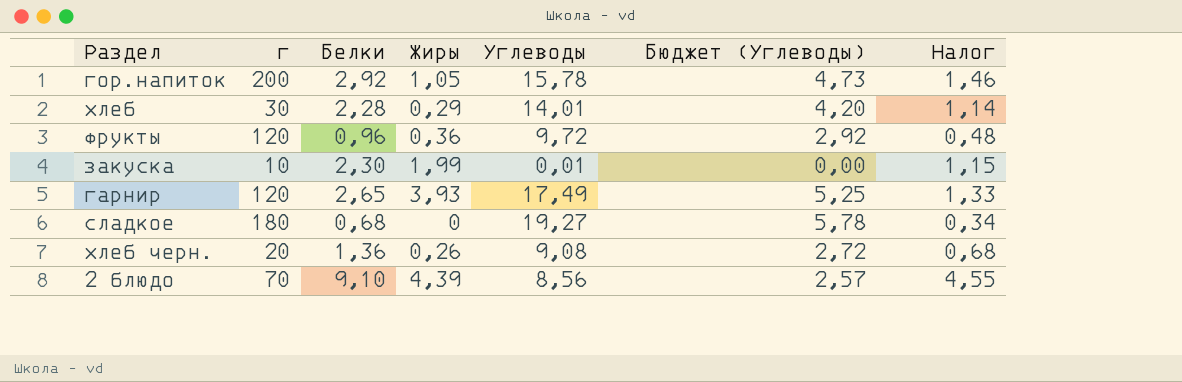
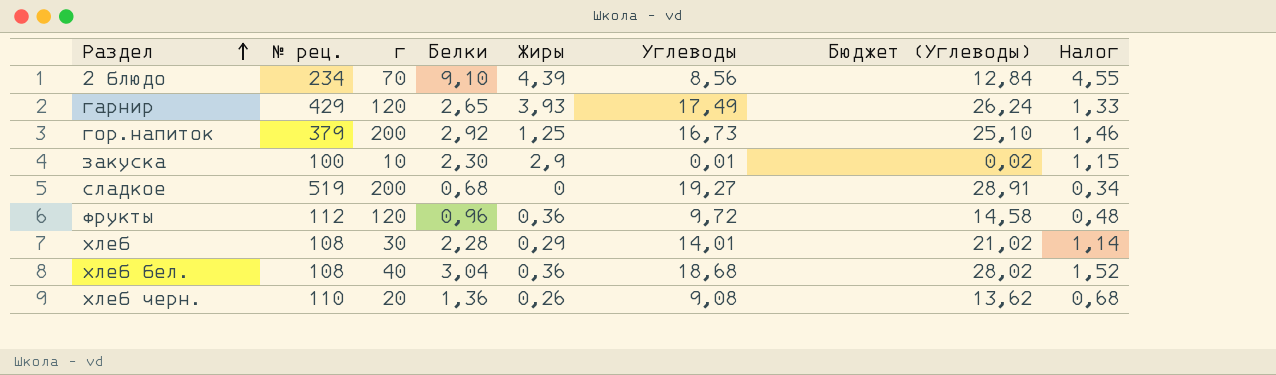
row order: none -> Раздел ascending
column № рец. | position: none -> 2
column Бюджет (Углеводы) | formula: [Углеводы] * 0,3 -> [Углеводы] * 1,5
гор.напиток | Жиры: 1,05 -> 1,25
гор.напиток | Углеводы: 15,78 -> 16,73
закуска | Жиры: 1,99 -> 2,9
сладкое | г: 180 -> 200
row хлеб бел.: none -> 108 | 40 | 3,04 | 0,36 | 18,68 | 28,02 | 1,52

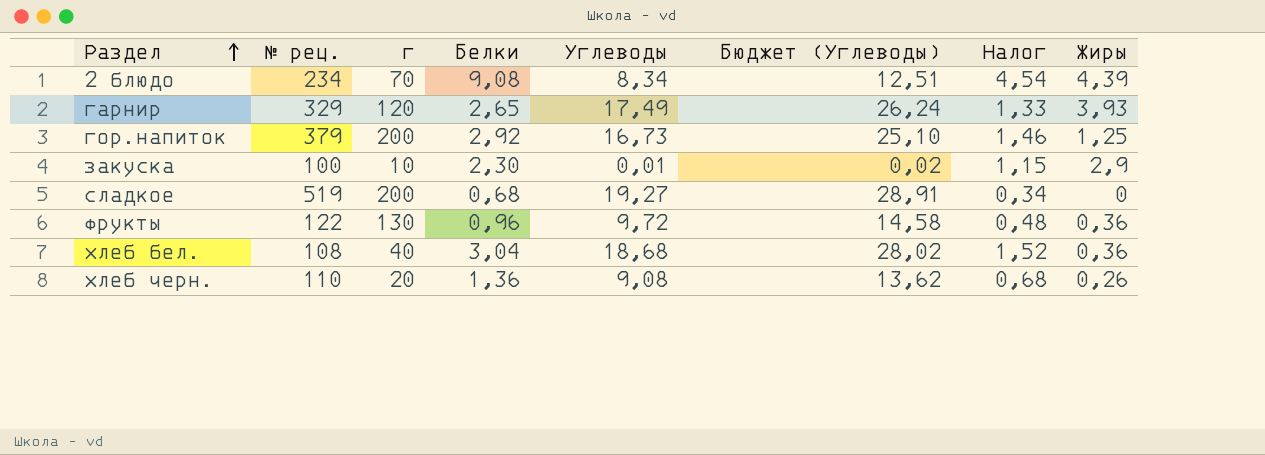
column Жиры | position: 5 -> 8
row хлеб: 108 | 30 | 2,28 | 0,29 | 14,01 | 21,02 | 1,14 -> none
2 блюдо | Белки: 9,10 -> 9,08
2 блюдо | Углеводы: 8,56 -> 8,34
2 блюдо | Бюджет (Углеводы): 12,84 -> 12,51
2 блюдо | Налог: 4,55 -> 4,54
гарнир | № рец.: 429 -> 329
фрукты | № рец.: 112 -> 122
фрукты | г: 120 -> 130

